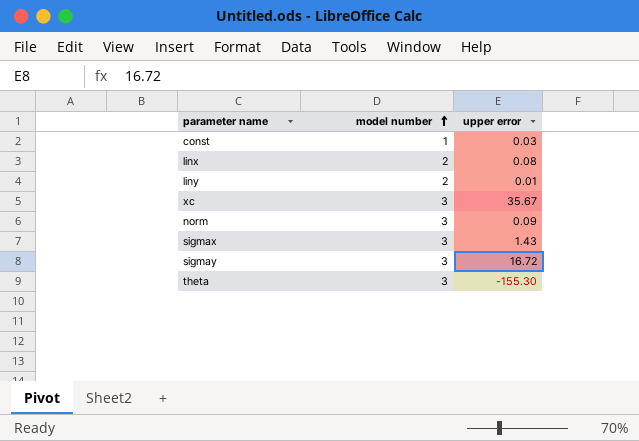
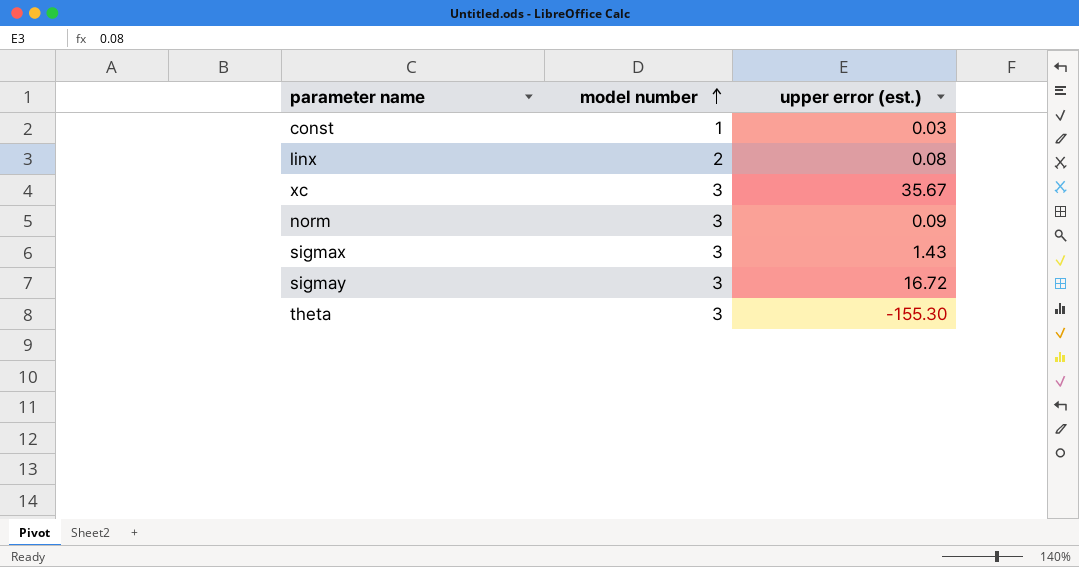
column name: upper error -> upper error (est.)
row liny: 2 | 0.01 -> none

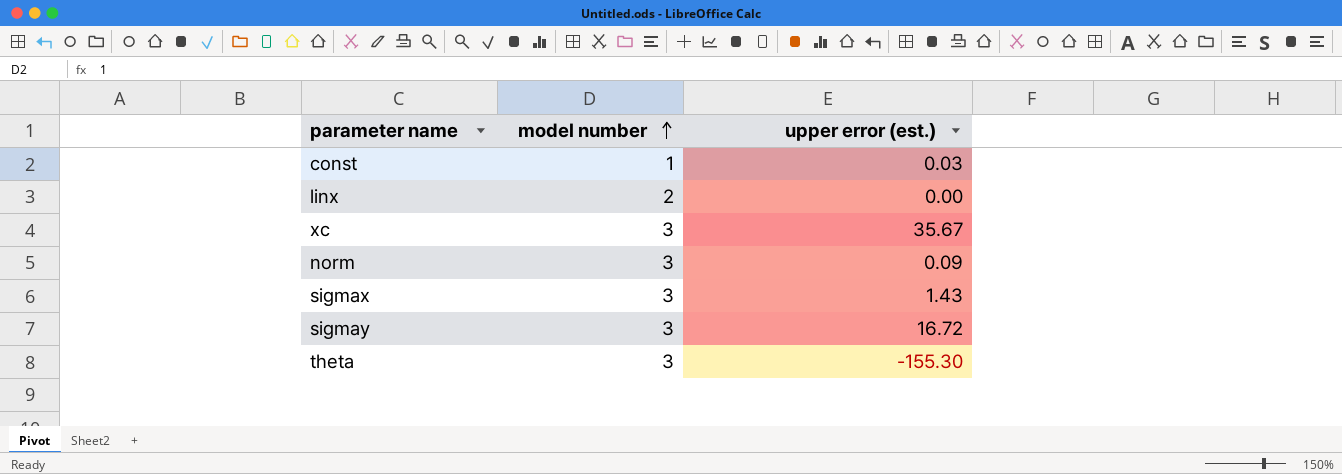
linx | upper error (est.): 0.08 -> 0.00

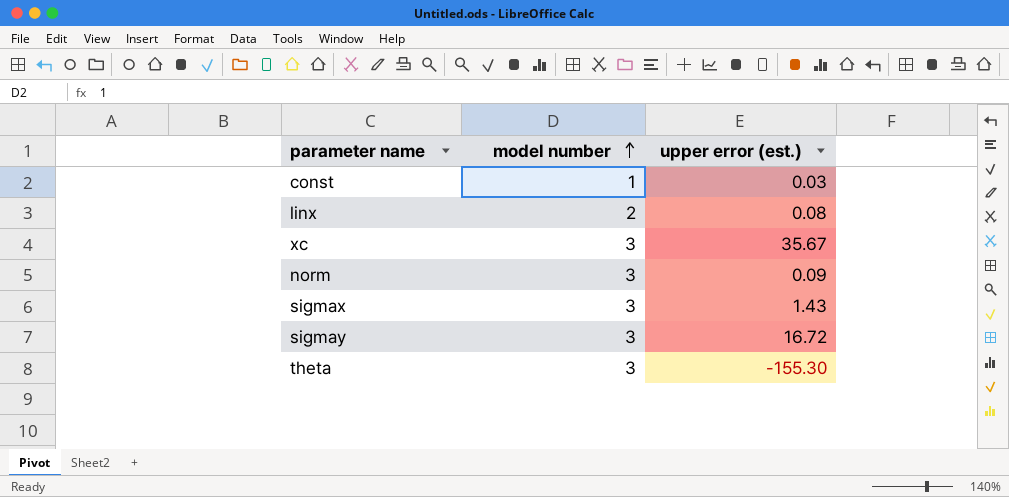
linx | upper error (est.): 0.00 -> 0.08

